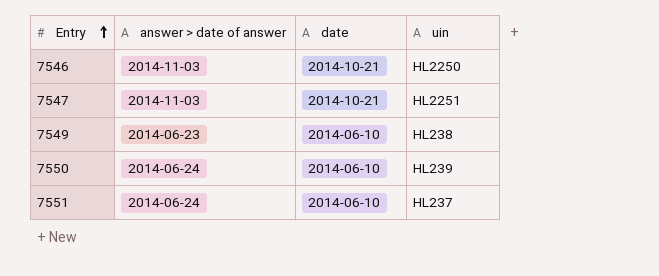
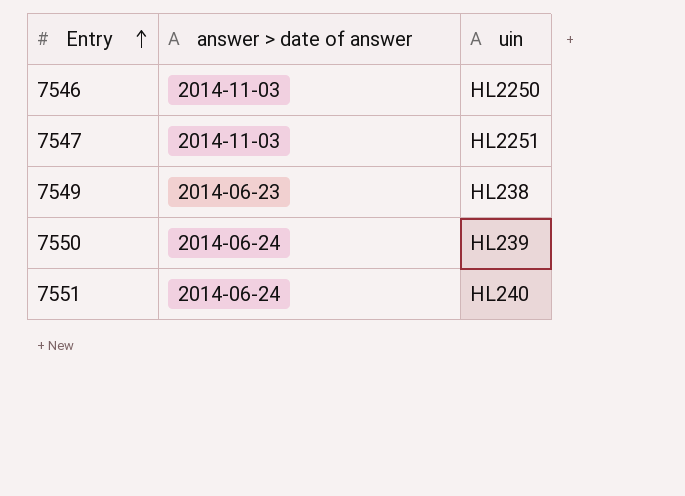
column date | position: 3 -> none
7551 | uin: HL237 -> HL240

